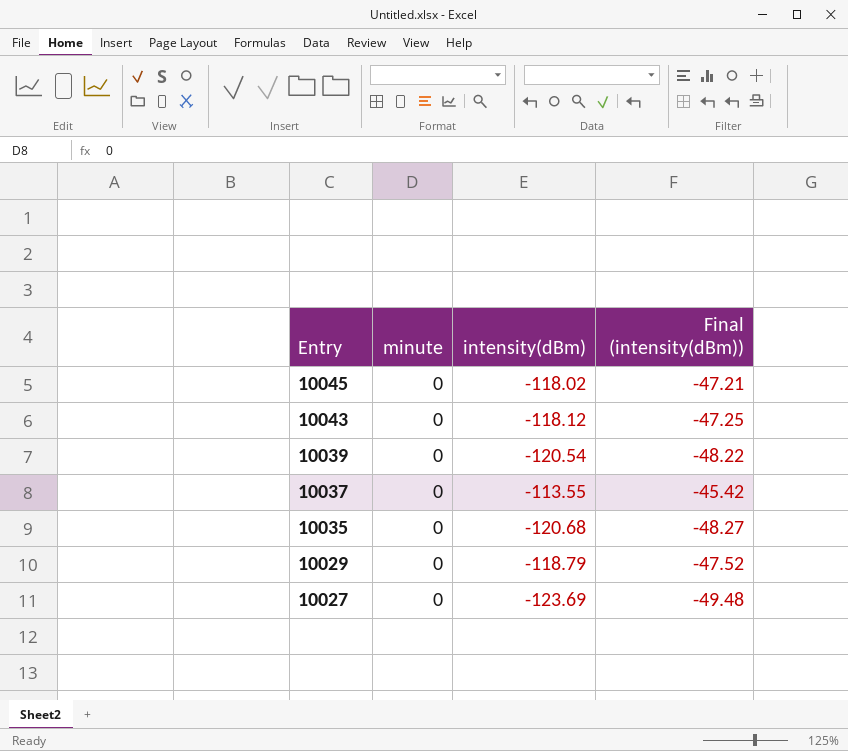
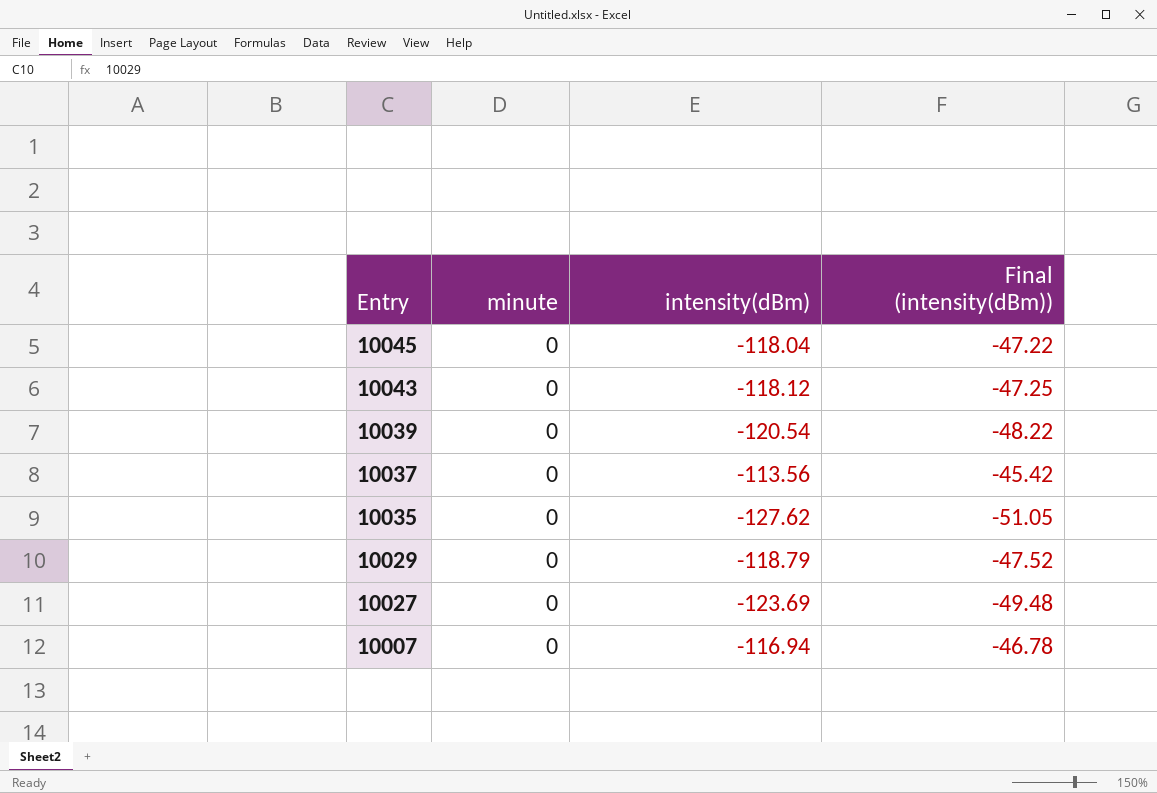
10045 | intensity(dBm): -118.02 -> -118.04
10045 | Final (intensity(dBm)): -47.21 -> -47.22
10037 | intensity(dBm): -113.55 -> -113.56
10035 | intensity(dBm): -120.68 -> -127.62
10035 | Final (intensity(dBm)): -48.27 -> -51.05
row 10007: none -> 0 | -116.94 | -46.78

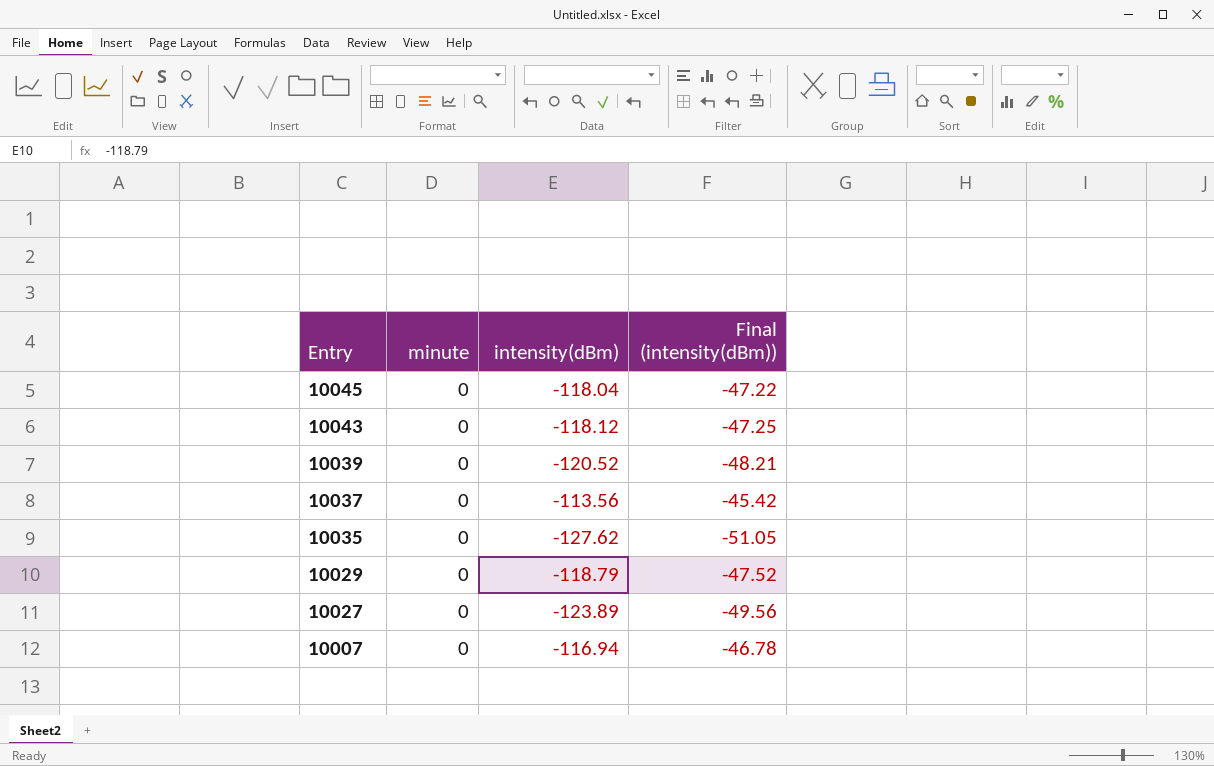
10039 | intensity(dBm): -120.54 -> -120.52
10039 | Final (intensity(dBm)): -48.22 -> -48.21
10027 | intensity(dBm): -123.69 -> -123.89
10027 | Final (intensity(dBm)): -49.48 -> -49.56

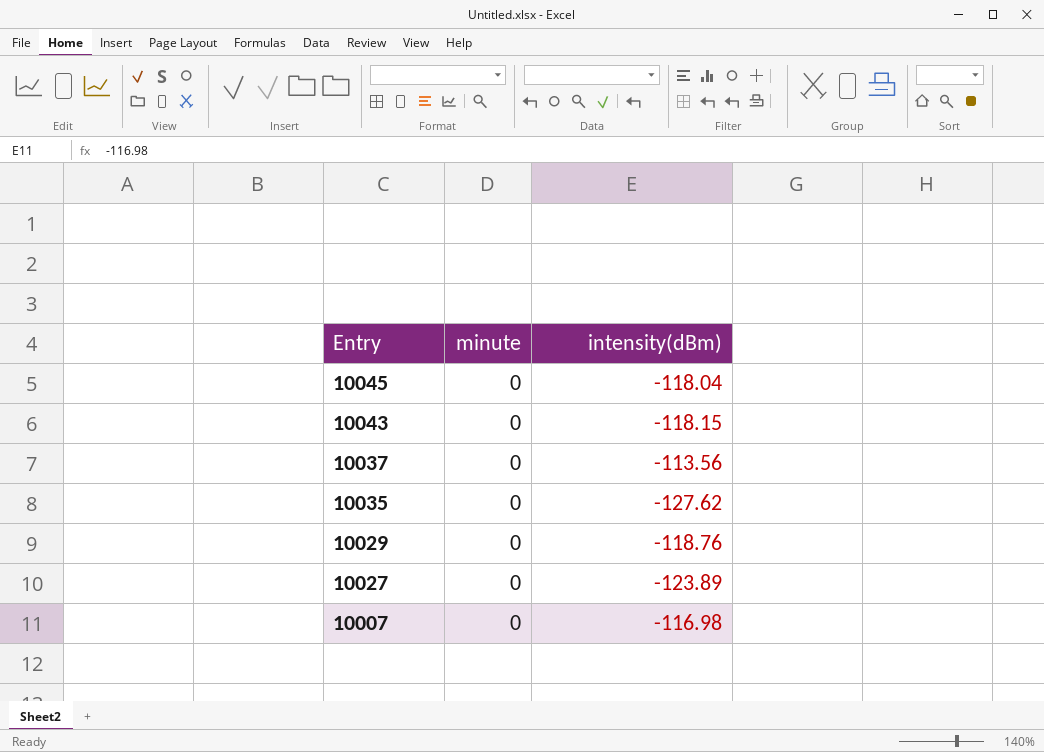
column Final (intensity(dBm)) | formula: [intensity(dBm)] * 0.4 -> none
row 10039: 0 | -120.52 | -48.21 -> none
10043 | intensity(dBm): -118.12 -> -118.15
10029 | intensity(dBm): -118.79 -> -118.76
10007 | intensity(dBm): -116.94 -> -116.98

